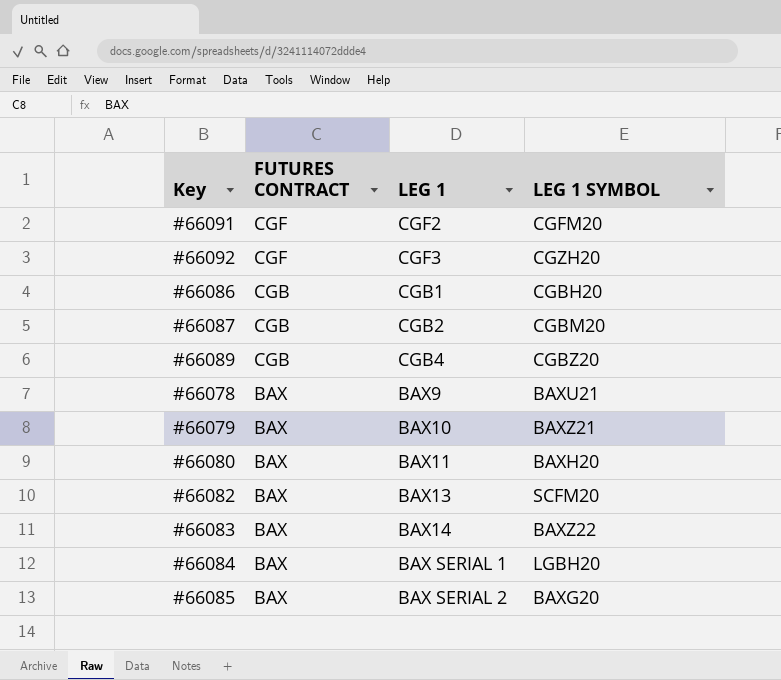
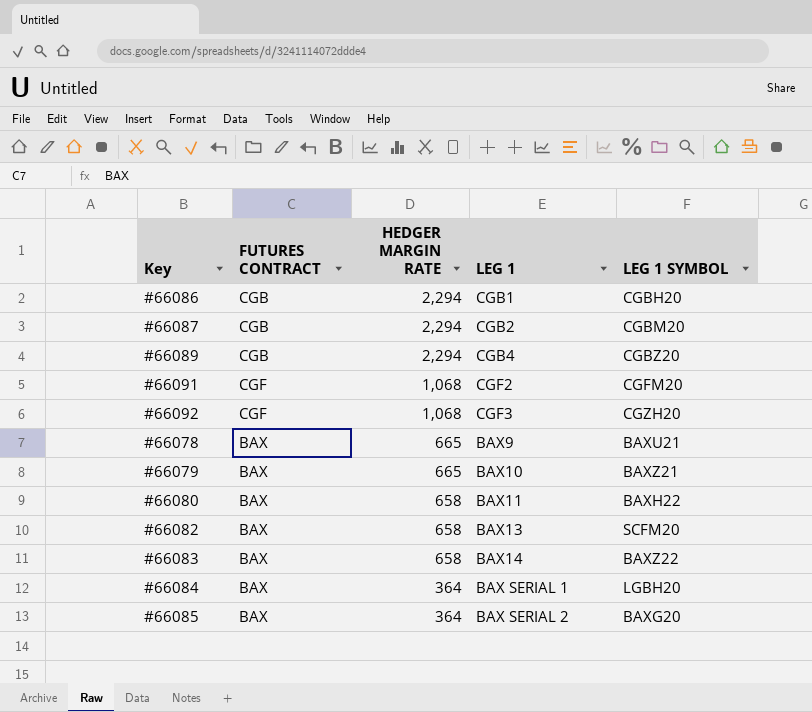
row order: FUTURES CONTRACT descending -> HEDGER MARGIN RATE descending
column HEDGER MARGIN RATE | position: none -> 3
#66080 | LEG 1 SYMBOL: BAXH20 -> BAXH22

